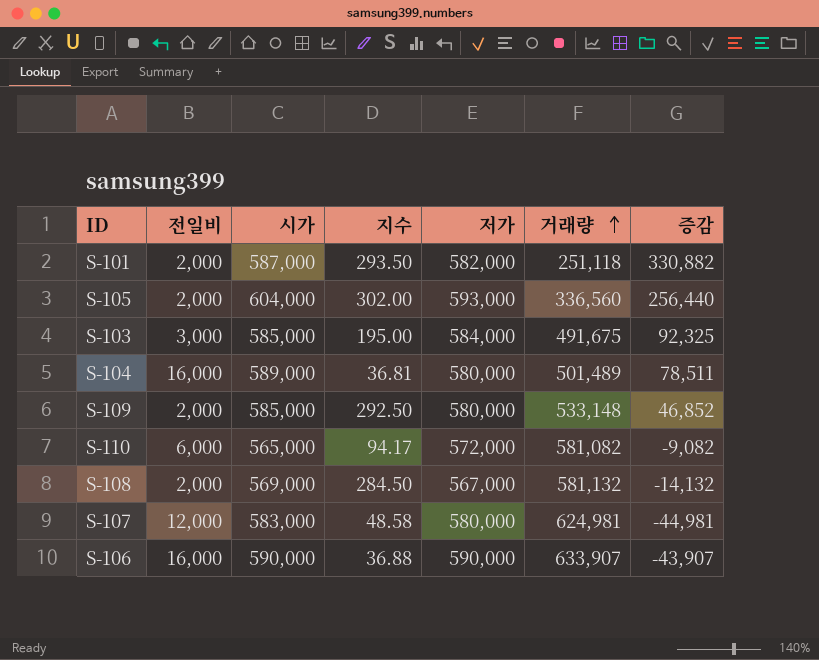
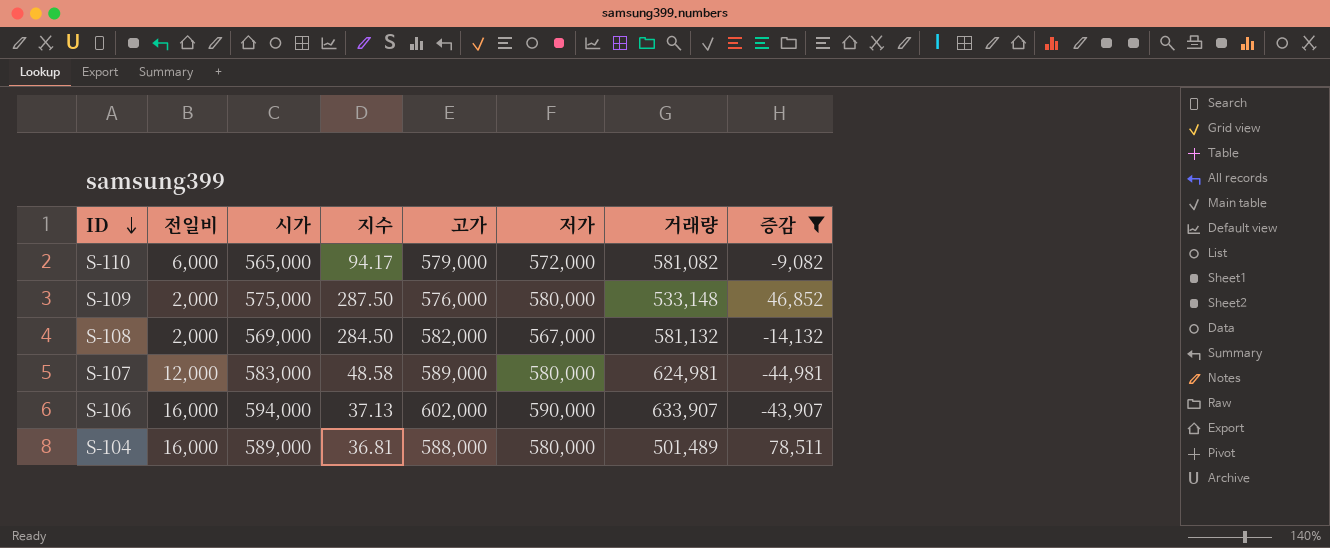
filter: none -> 증감 <= 78,511
row order: 거래량 ascending -> ID descending
column 고가 | position: none -> 5
S-109 | 시가: 585,000 -> 575,000
S-109 | 지수: 292.50 -> 287.50
S-106 | 시가: 590,000 -> 594,000
S-106 | 지수: 36.88 -> 37.13

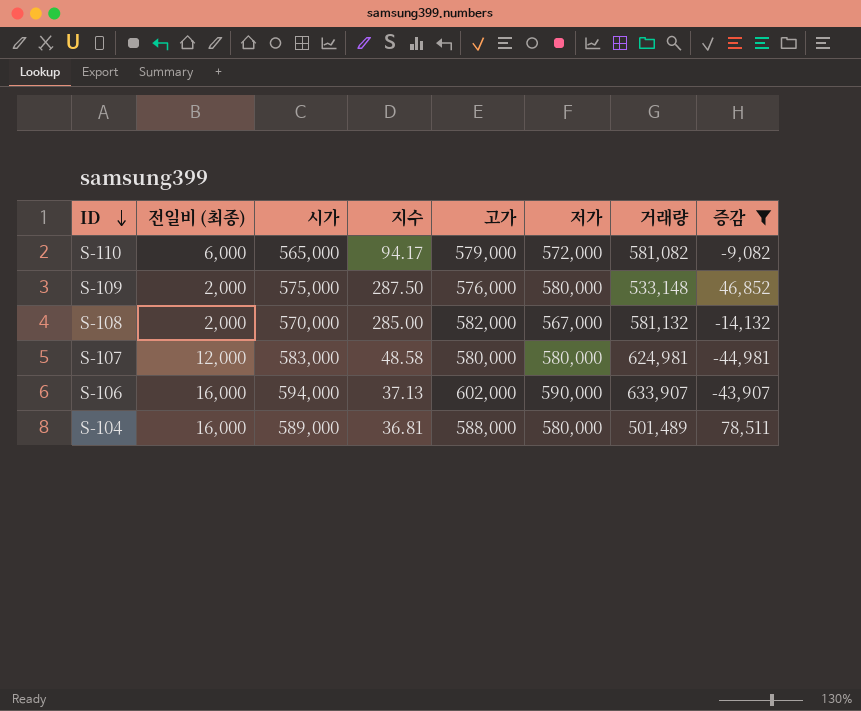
column name: 전일비 -> 전일비 (최종)
S-108 | 시가: 569,000 -> 570,000
S-108 | 지수: 284.50 -> 285.00
S-107 | 고가: 589,000 -> 580,000

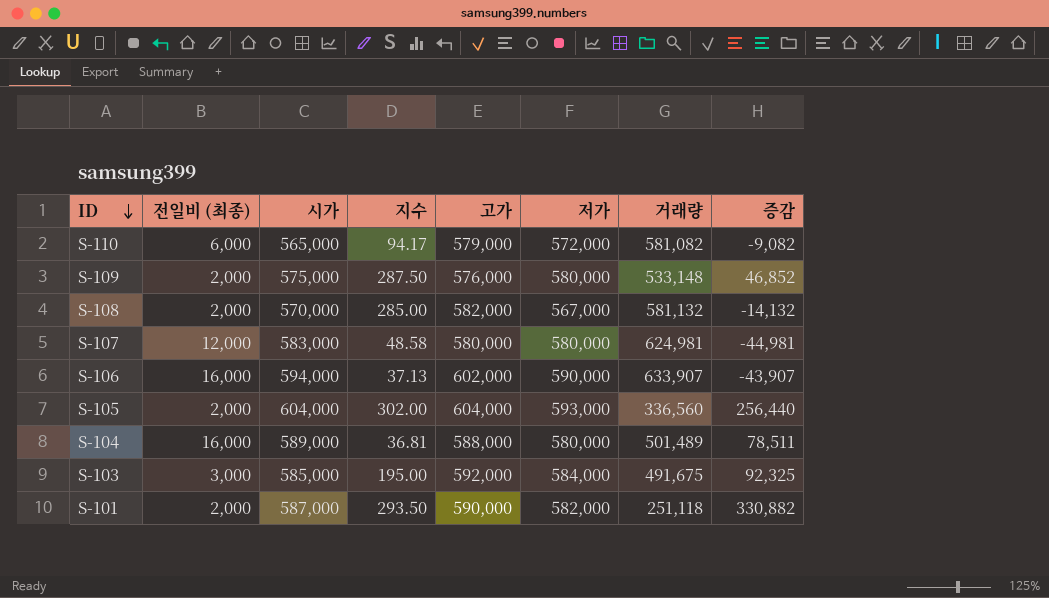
filter: 증감 <= 78,511 -> none

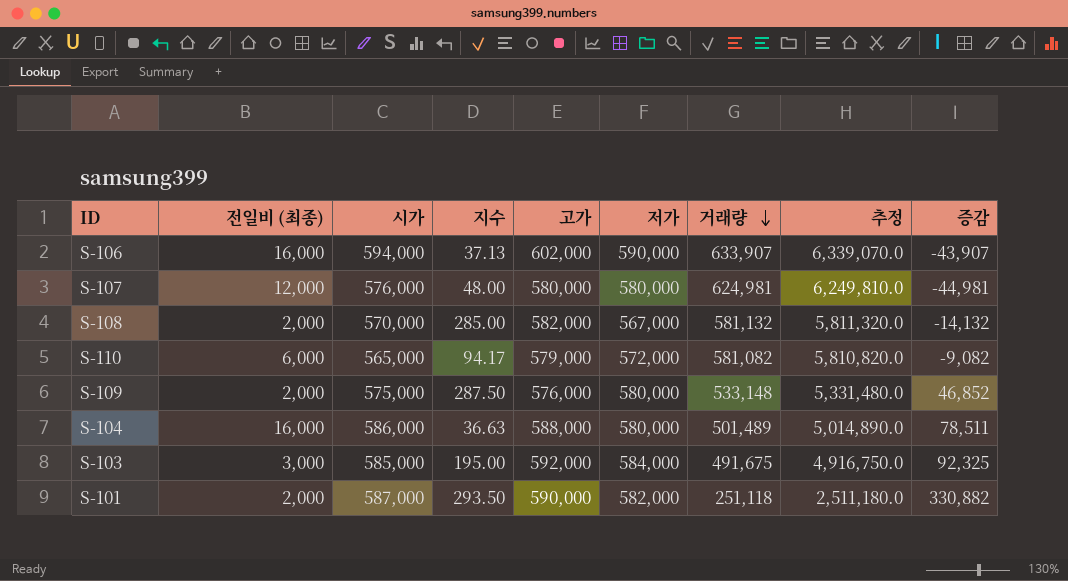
row order: ID descending -> 거래량 descending
column 추정 | formula: none -> [거래량] * 10
row S-105: 2,000 | 604,000 | 302.00 | 604,000 | 593,000 | 336,560 | 256,440 -> none
S-107 | 시가: 583,000 -> 576,000
S-107 | 지수: 48.58 -> 48.00
S-104 | 시가: 589,000 -> 586,000
S-104 | 지수: 36.81 -> 36.63

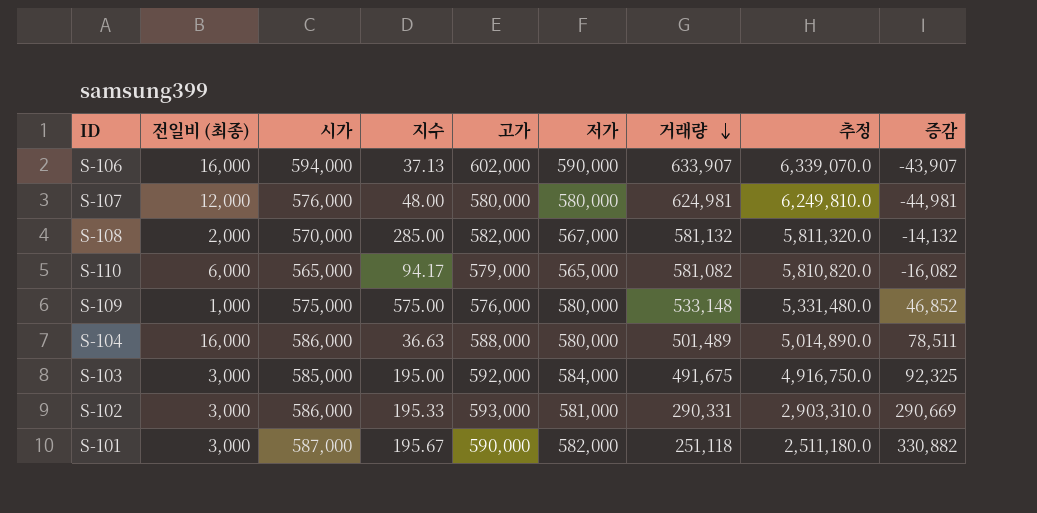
S-110 | 저가: 572,000 -> 565,000
S-110 | 증감: -9,082 -> -16,082
S-109 | 전일비 (최종): 2,000 -> 1,000
S-109 | 지수: 287.50 -> 575.00
row S-102: none -> 3,000 | 586,000 | 195.33 | 593,000 | 581,000 | 290,331 | 2,903,310.0 | 290,669
S-101 | 전일비 (최종): 2,000 -> 3,000
S-101 | 지수: 293.50 -> 195.67

